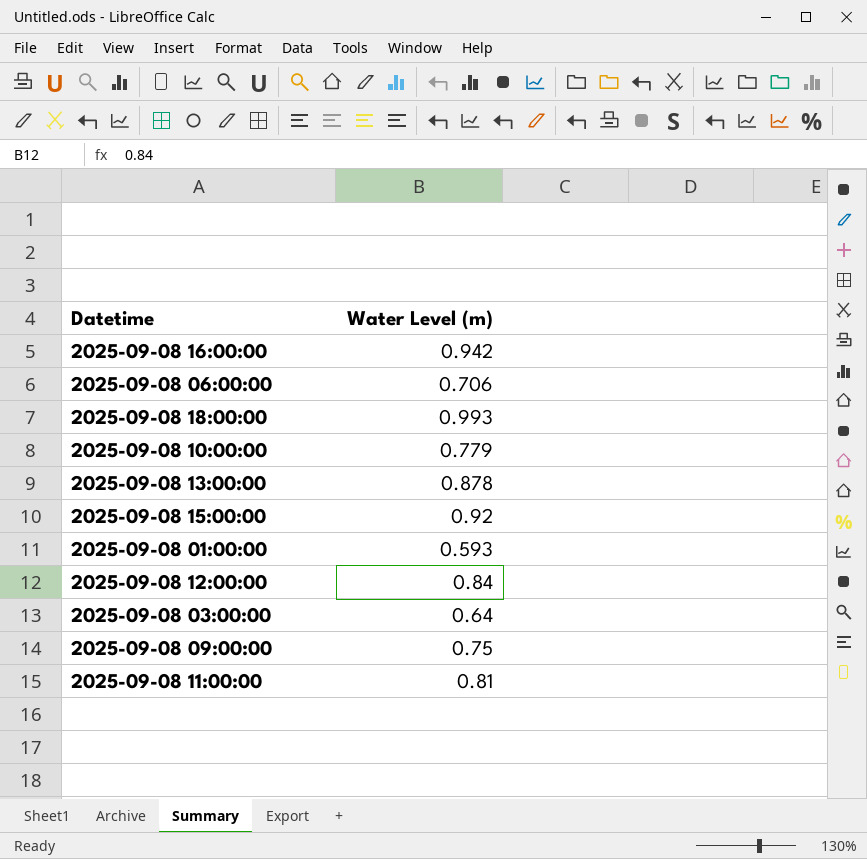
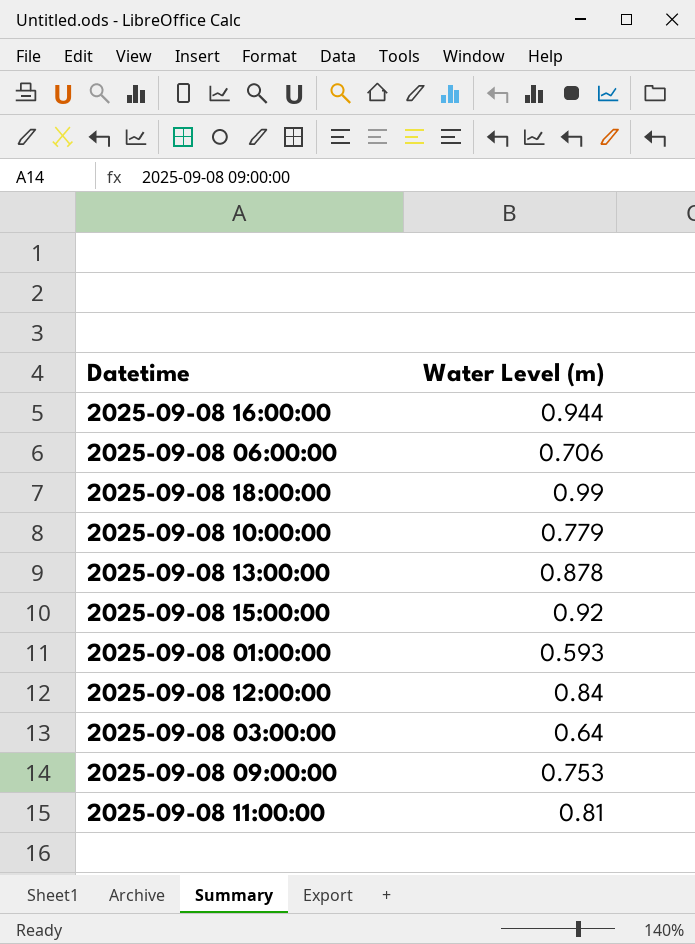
2025-09-08 16:00:00 | Water Level (m): 0.942 -> 0.944
2025-09-08 18:00:00 | Water Level (m): 0.993 -> 0.99
2025-09-08 09:00:00 | Water Level (m): 0.75 -> 0.753

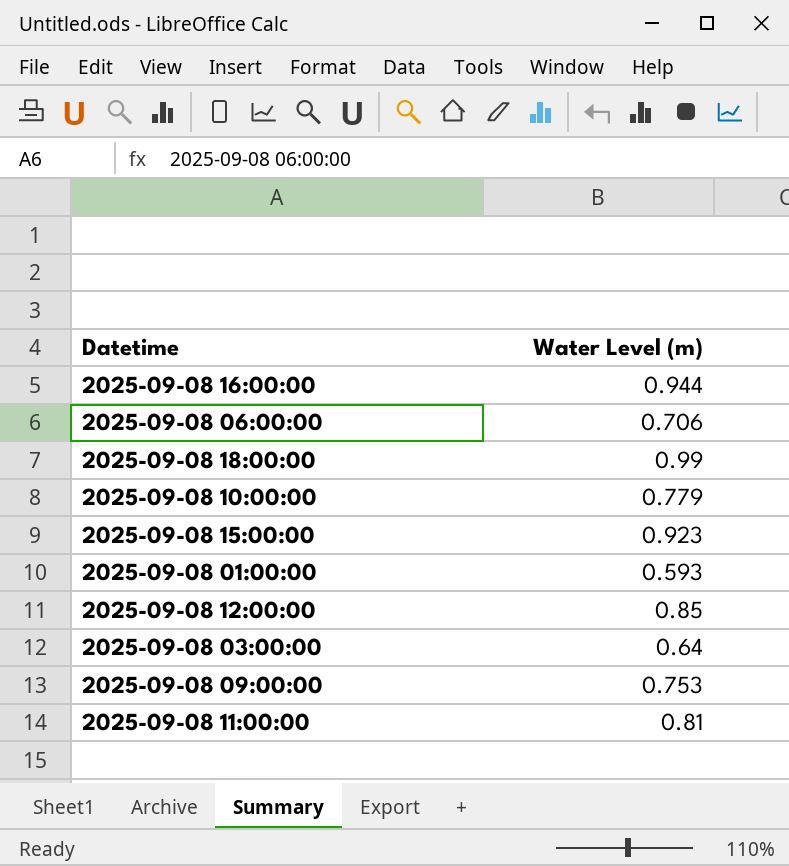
row 2025-09-08 13:00:00: 0.878 -> none
2025-09-08 15:00:00 | Water Level (m): 0.92 -> 0.923
2025-09-08 12:00:00 | Water Level (m): 0.84 -> 0.85

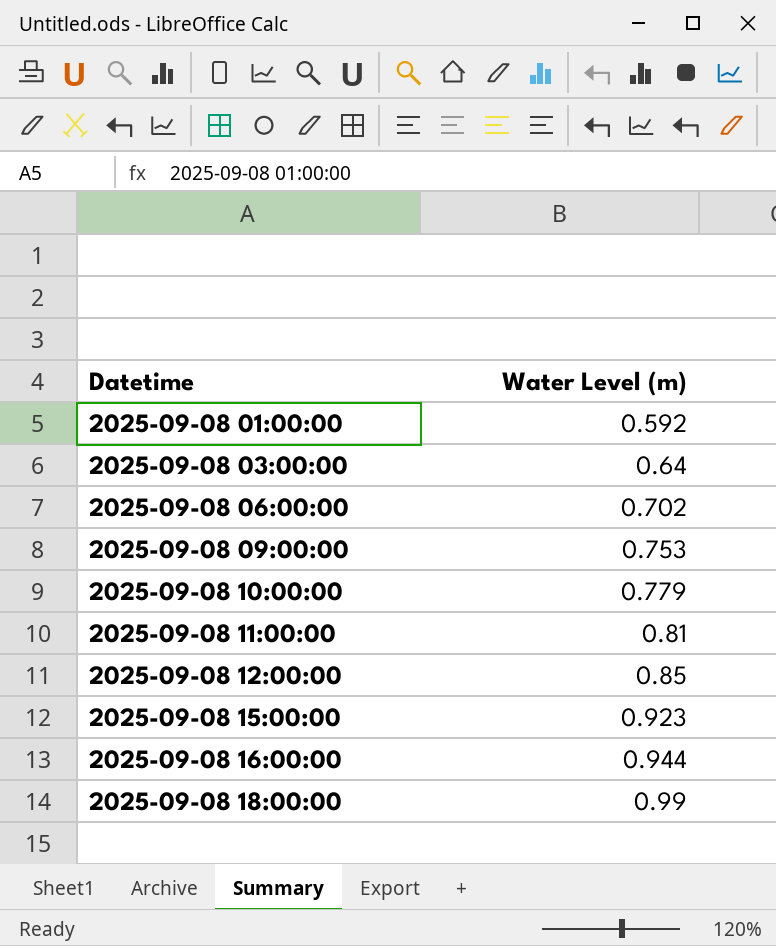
row order: none -> Datetime ascending
2025-09-08 01:00:00 | Water Level (m): 0.593 -> 0.592
2025-09-08 06:00:00 | Water Level (m): 0.706 -> 0.702

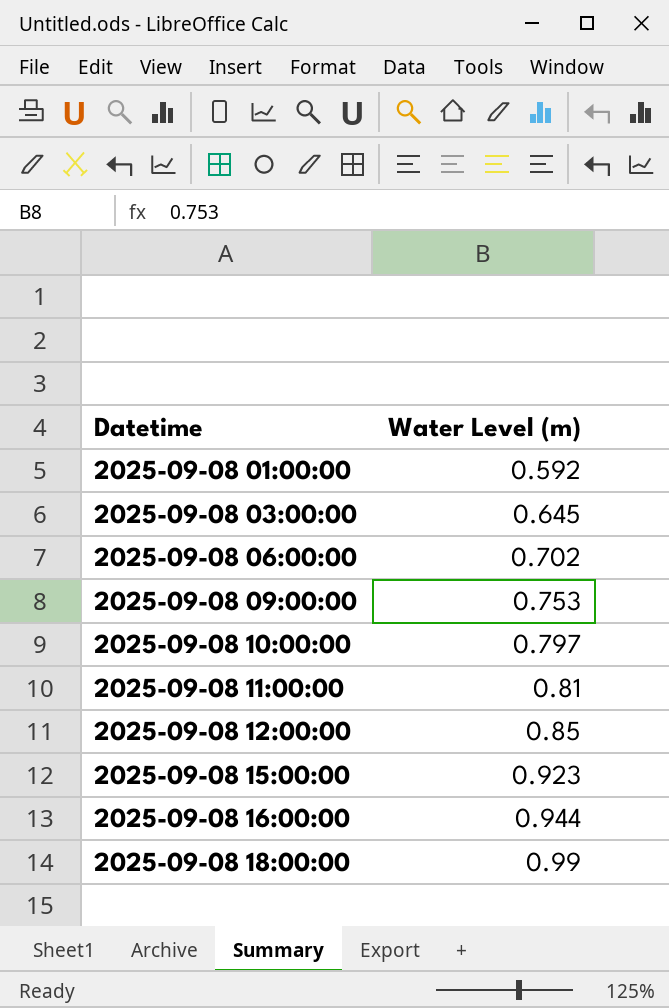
2025-09-08 03:00:00 | Water Level (m): 0.64 -> 0.645
2025-09-08 10:00:00 | Water Level (m): 0.779 -> 0.797

